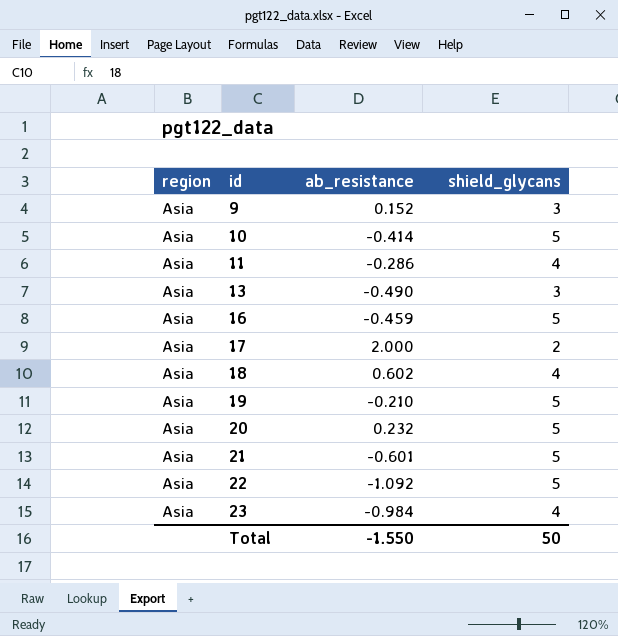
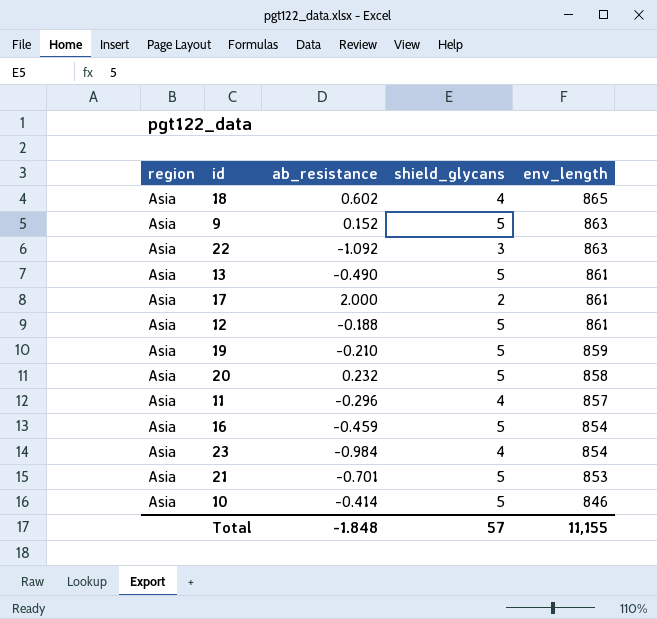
row order: id ascending -> env_length descending
column env_length | position: none -> 5
9 | shield_glycans: 3 -> 5
22 | shield_glycans: 5 -> 3
13 | shield_glycans: 3 -> 5
row 12: none -> Asia | -0.188 | 5 | 861
11 | ab_resistance: -0.286 -> -0.296
21 | ab_resistance: -0.601 -> -0.701
Total | ab_resistance: -1.550 -> -1.848
Total | shield_glycans: 50 -> 57

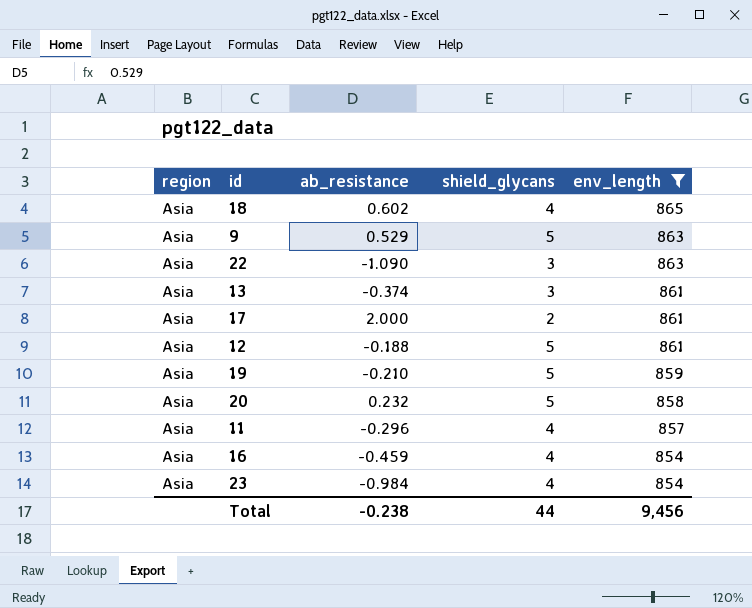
filter: none -> env_length >= 854
9 | ab_resistance: 0.152 -> 0.529
22 | ab_resistance: -1.092 -> -1.090
13 | ab_resistance: -0.490 -> -0.374
13 | shield_glycans: 5 -> 3
16 | shield_glycans: 5 -> 4
Total | ab_resistance: -1.848 -> -0.238
Total | shield_glycans: 57 -> 44
Total | env_length: 11,155 -> 9,456

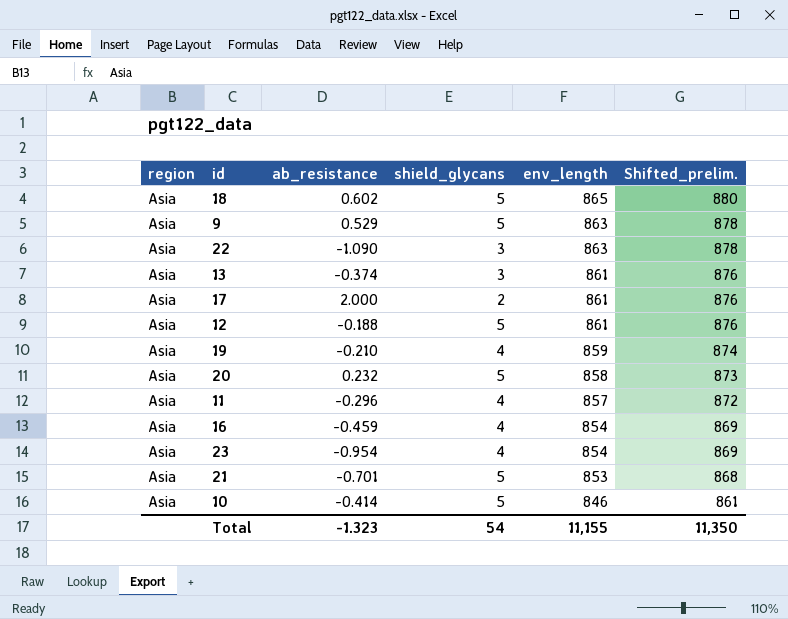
filter: env_length >= 854 -> none
column Shifted_prelim. | formula: none -> [env_length] + 15
18 | shield_glycans: 4 -> 5
19 | shield_glycans: 5 -> 4
23 | ab_resistance: -0.984 -> -0.954
Total | ab_resistance: -0.238 -> -1.323
Total | shield_glycans: 44 -> 54
Total | env_length: 9,456 -> 11,155

